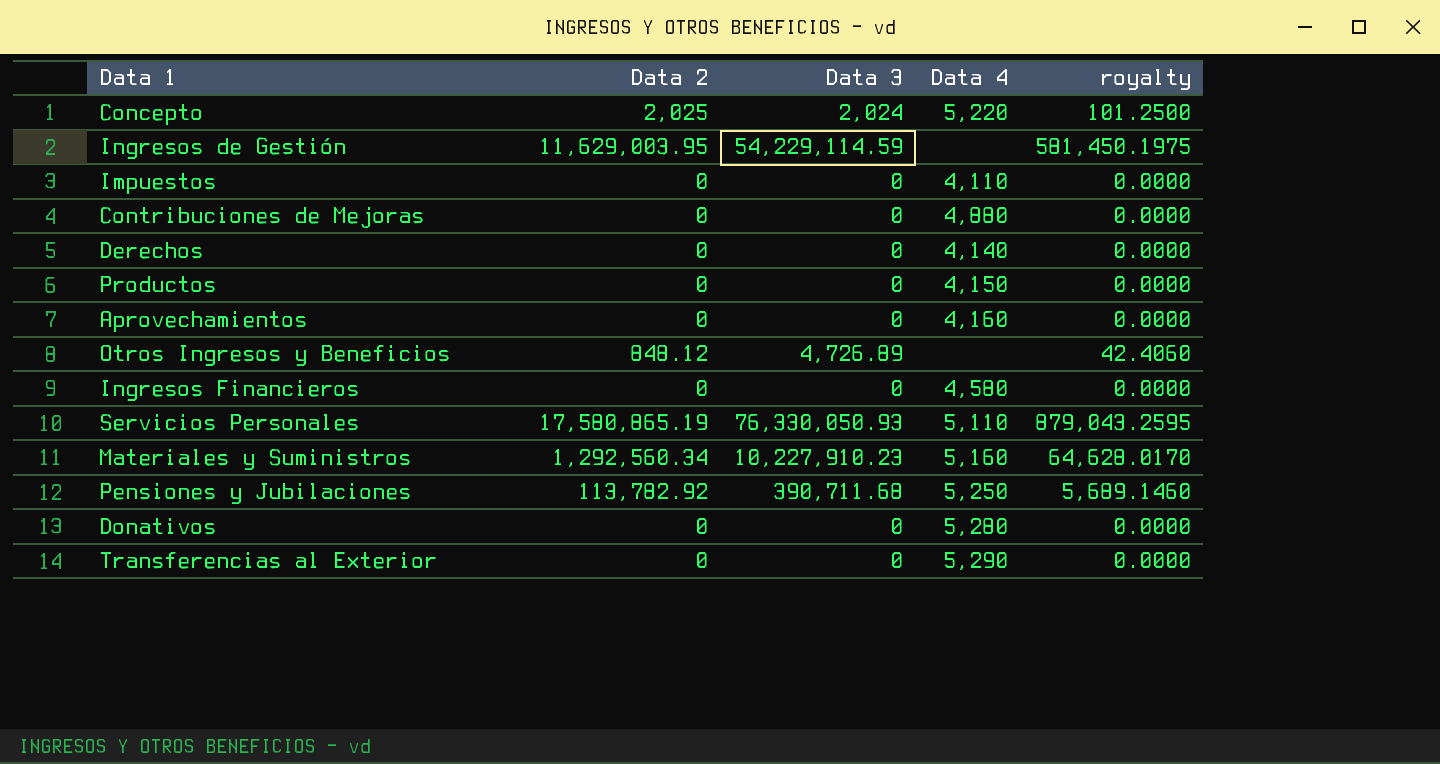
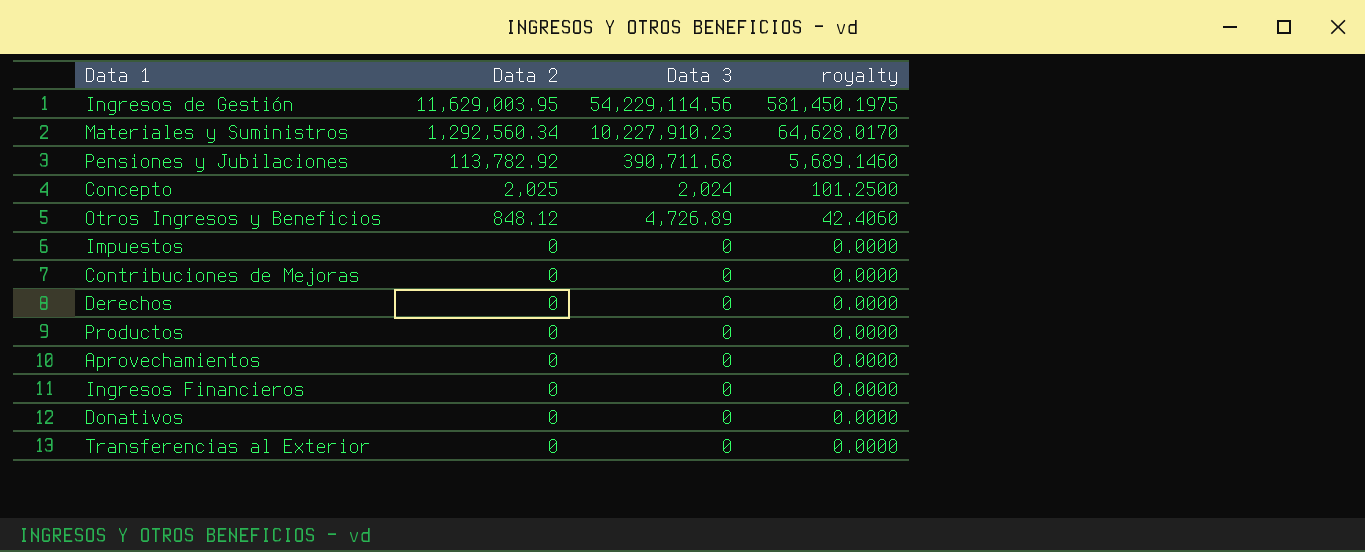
row order: none -> Data 2 descending
column Data 4 | position: 4 -> none
row Servicios Personales: 17,580,865.19 | 76,330,050.93 | 5,110 | 879,043.2595 -> none
Ingresos de Gestión | Data 3: 54,229,114.59 -> 54,229,114.56

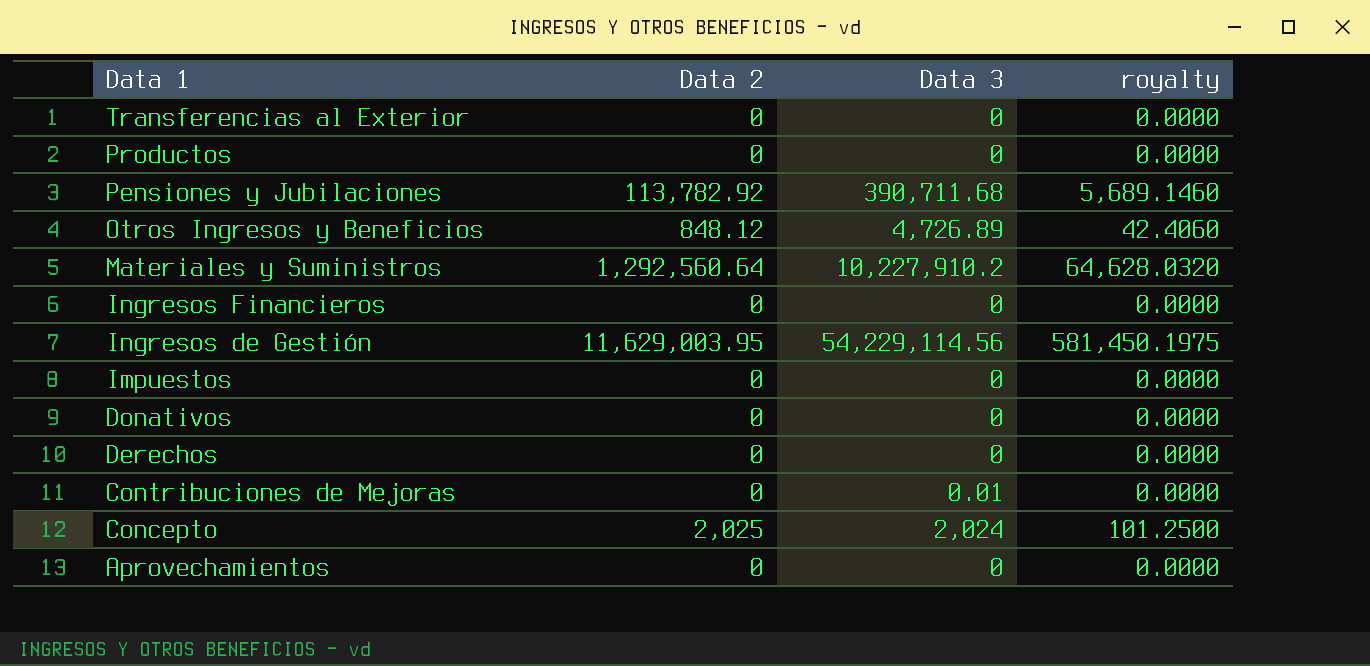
row order: Data 2 descending -> Data 1 descending
Materiales y Suministros | Data 2: 1,292,560.34 -> 1,292,560.64
Materiales y Suministros | Data 3: 10,227,910.23 -> 10,227,910.2
Materiales y Suministros | royalty: 64,628.0170 -> 64,628.0320
Contribuciones de Mejoras | Data 3: 0 -> 0.01

